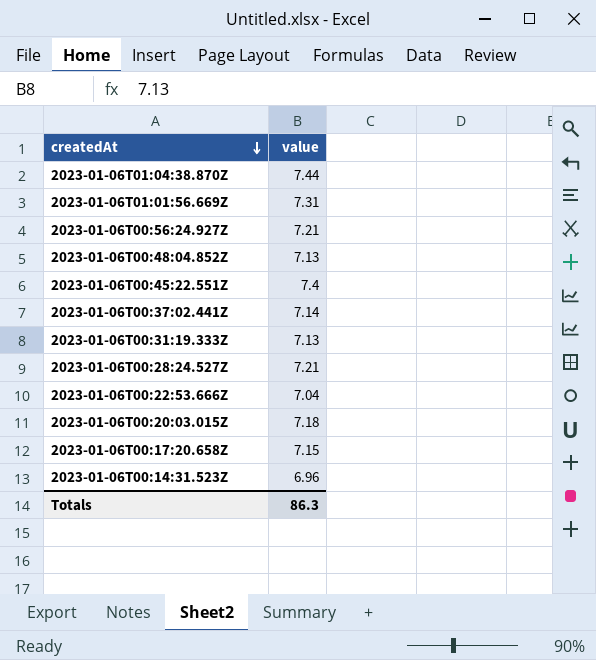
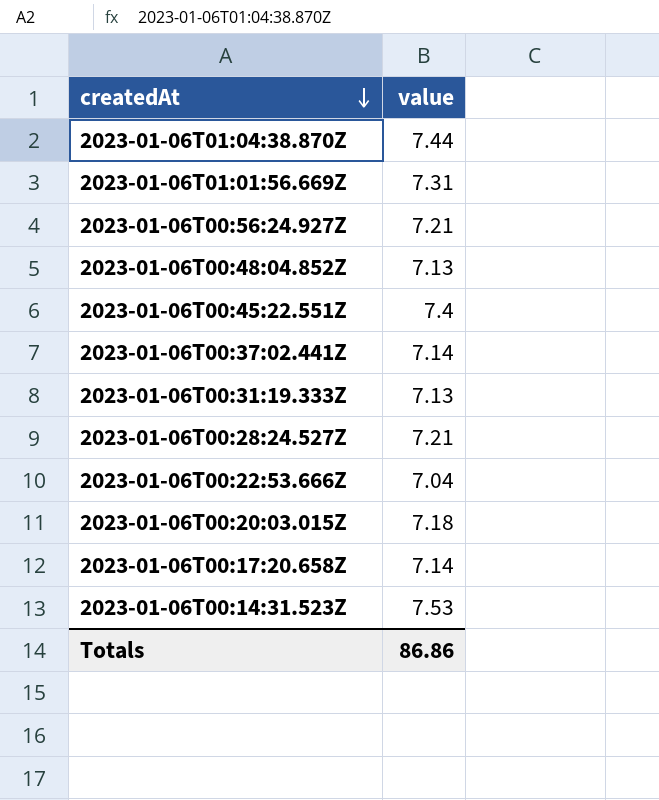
2023-01-06T00:17:20.658Z | value: 7.15 -> 7.14
2023-01-06T00:14:31.523Z | value: 6.96 -> 7.53
Totals | value: 86.3 -> 86.86

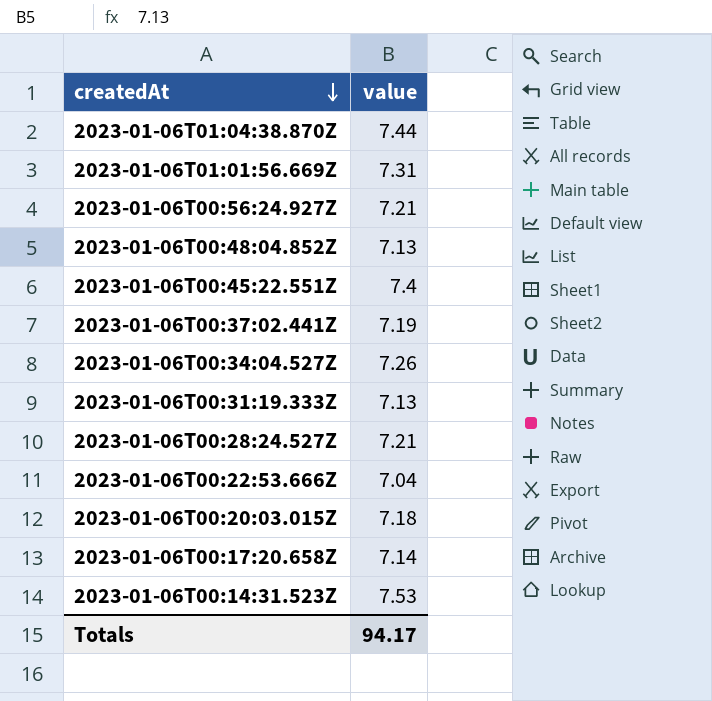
2023-01-06T00:37:02.441Z | value: 7.14 -> 7.19
row 2023-01-06T00:34:04.527Z: none -> 7.26
Totals | value: 86.86 -> 94.17

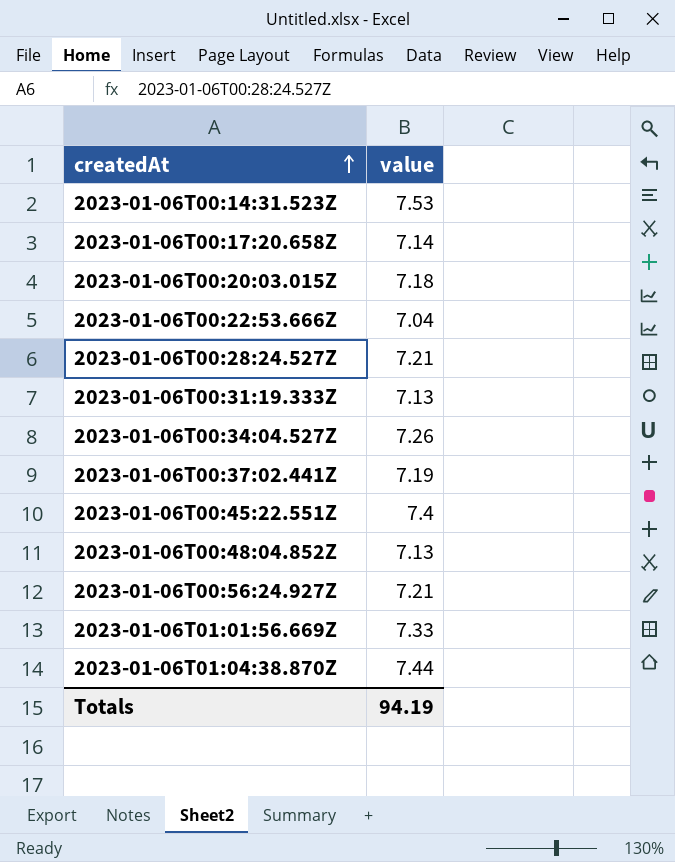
row order: createdAt descending -> createdAt ascending
2023-01-06T01:01:56.669Z | value: 7.31 -> 7.33
Totals | value: 94.17 -> 94.19

